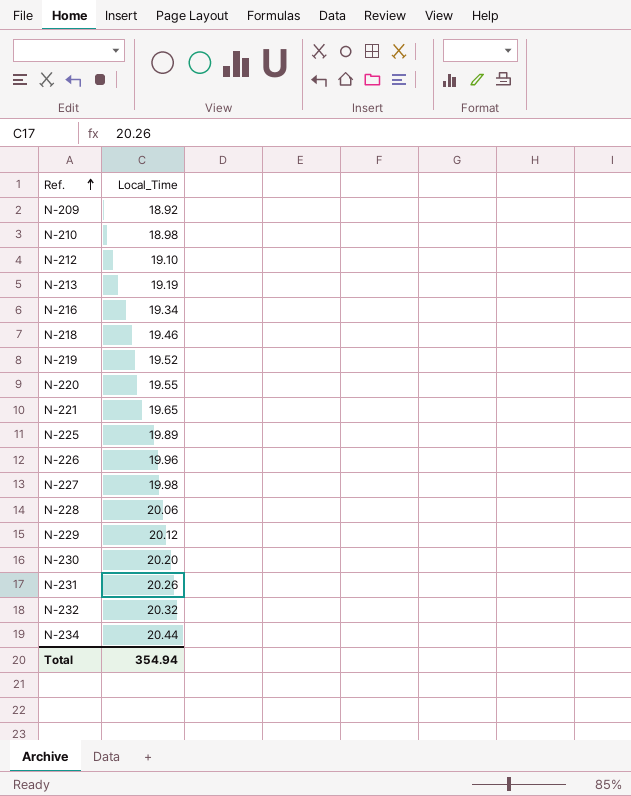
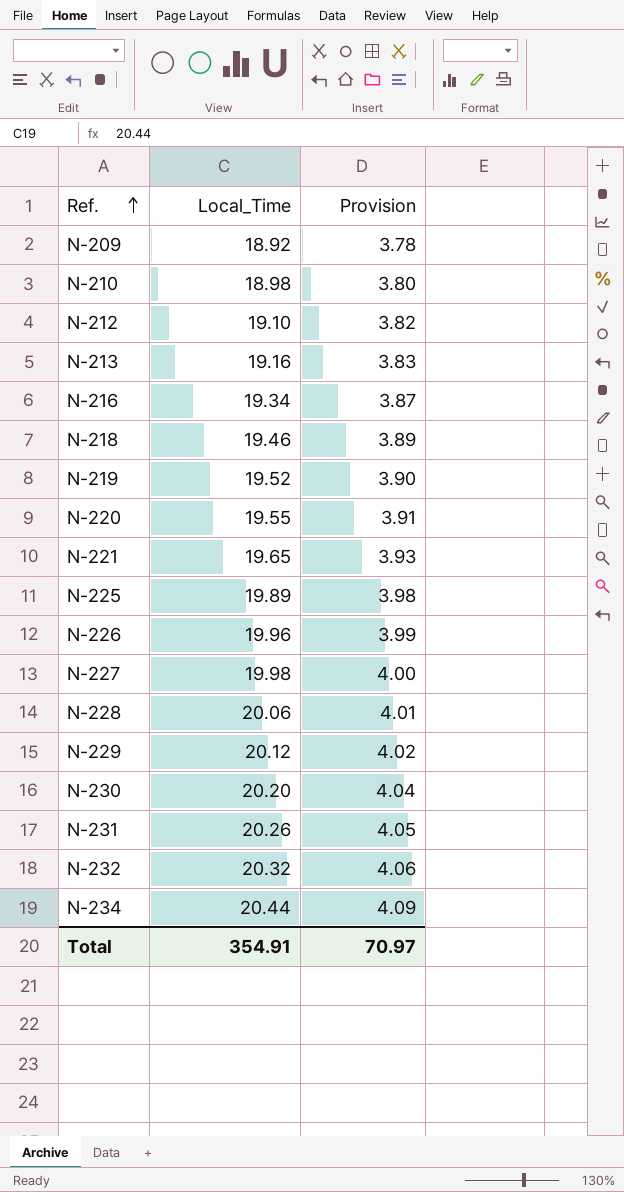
column Provision | formula: none -> [Local_Time] * 0.2
N-213 | Local_Time: 19.19 -> 19.16
Total | Local_Time: 354.94 -> 354.91

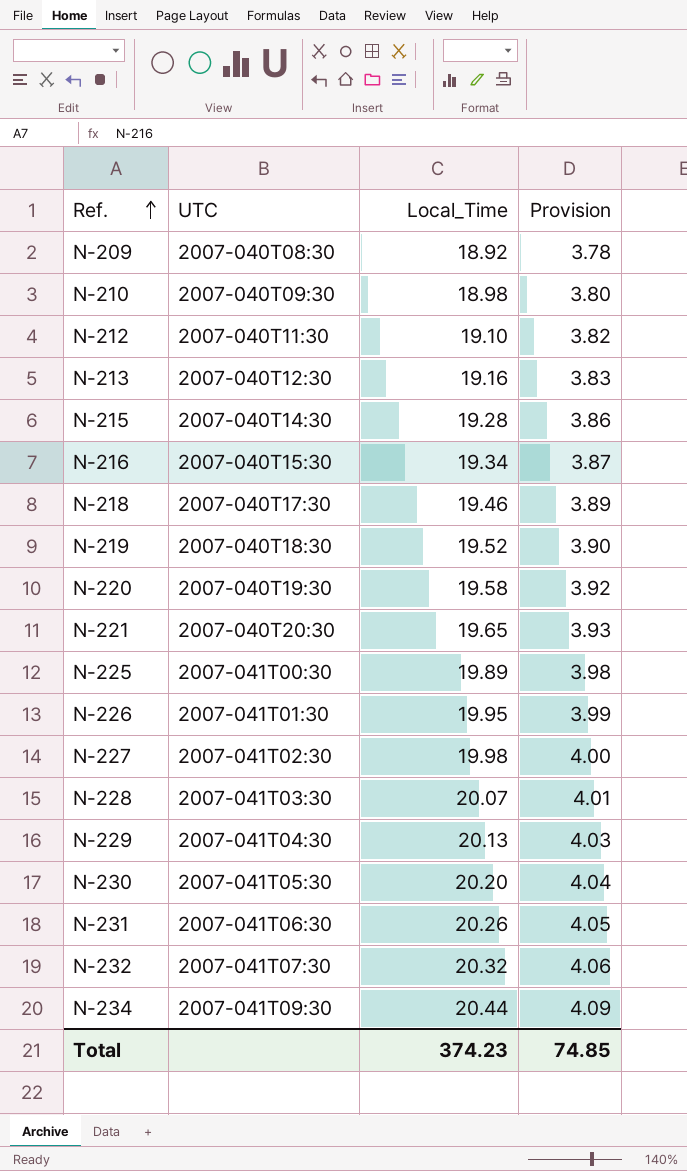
column UTC | position: none -> 2
row N-215: none -> 2007-040T14:30 | 19.28 | 3.86
N-220 | Local_Time: 19.55 -> 19.58
N-220 | Provision: 3.91 -> 3.92
N-226 | Local_Time: 19.96 -> 19.95
N-228 | Local_Time: 20.06 -> 20.07
N-229 | Local_Time: 20.12 -> 20.13
N-229 | Provision: 4.02 -> 4.03
Total | Local_Time: 354.91 -> 374.23
Total | Provision: 70.97 -> 74.85

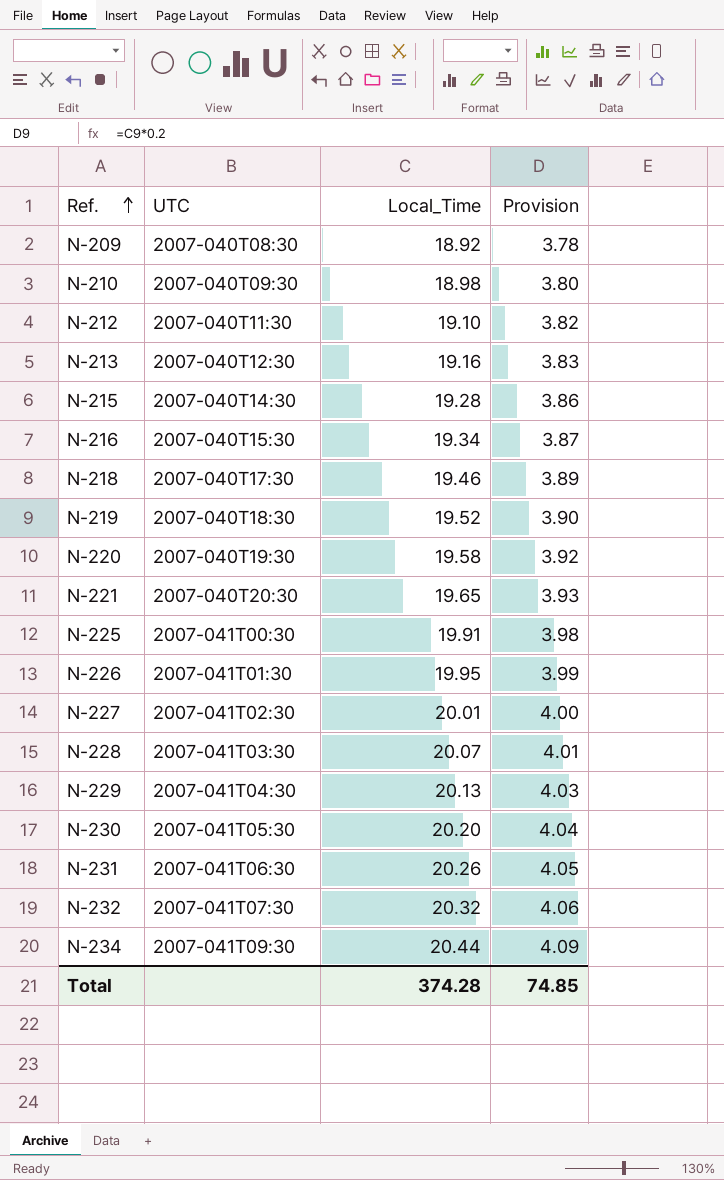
N-225 | Local_Time: 19.89 -> 19.91
N-227 | Local_Time: 19.98 -> 20.01
Total | Local_Time: 374.23 -> 374.28

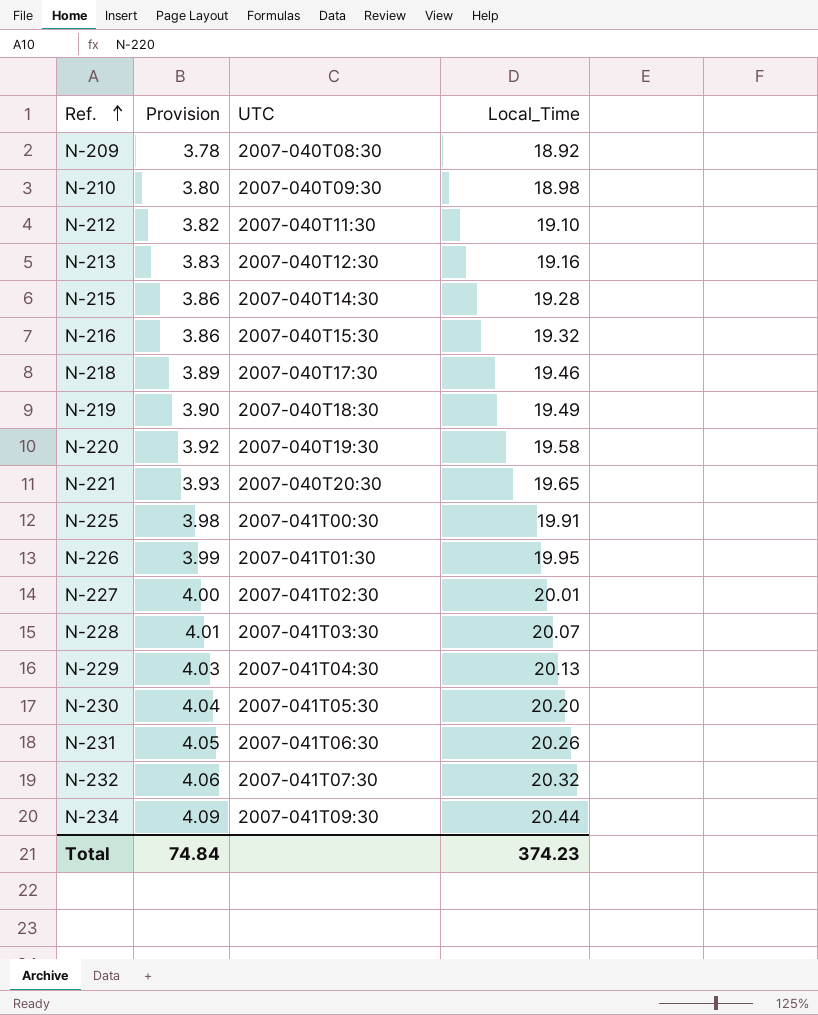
column Provision | position: 4 -> 2
N-216 | Provision: 3.87 -> 3.86
N-216 | Local_Time: 19.34 -> 19.32
N-219 | Local_Time: 19.52 -> 19.49
Total | Provision: 74.85 -> 74.84
Total | Local_Time: 374.28 -> 374.23

